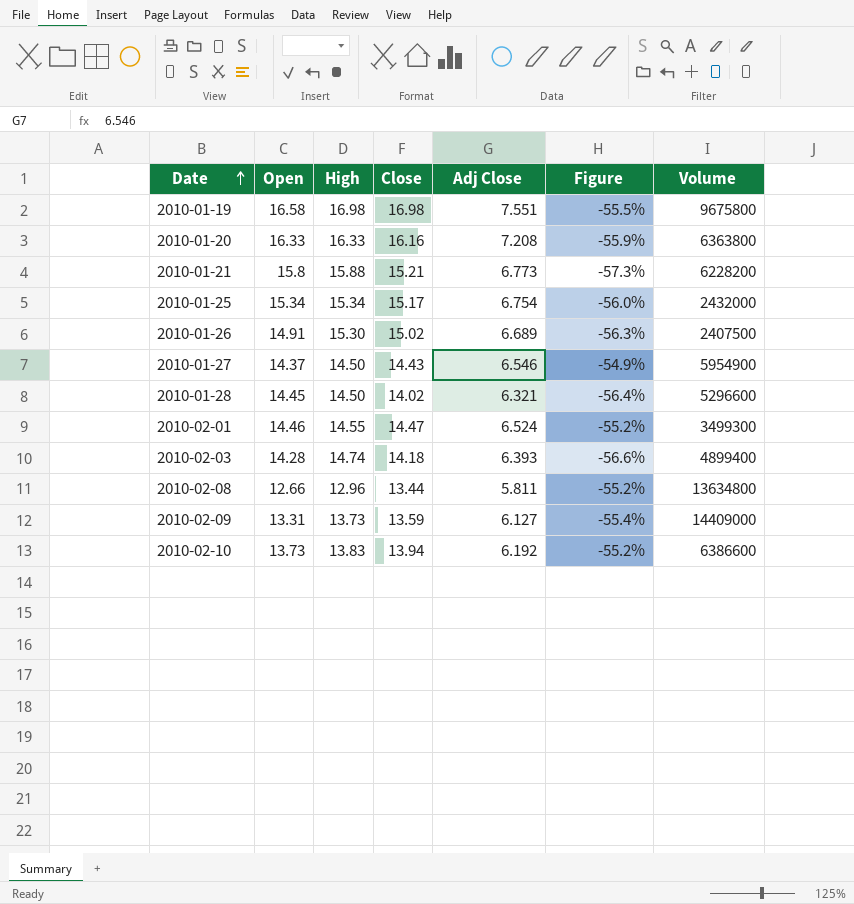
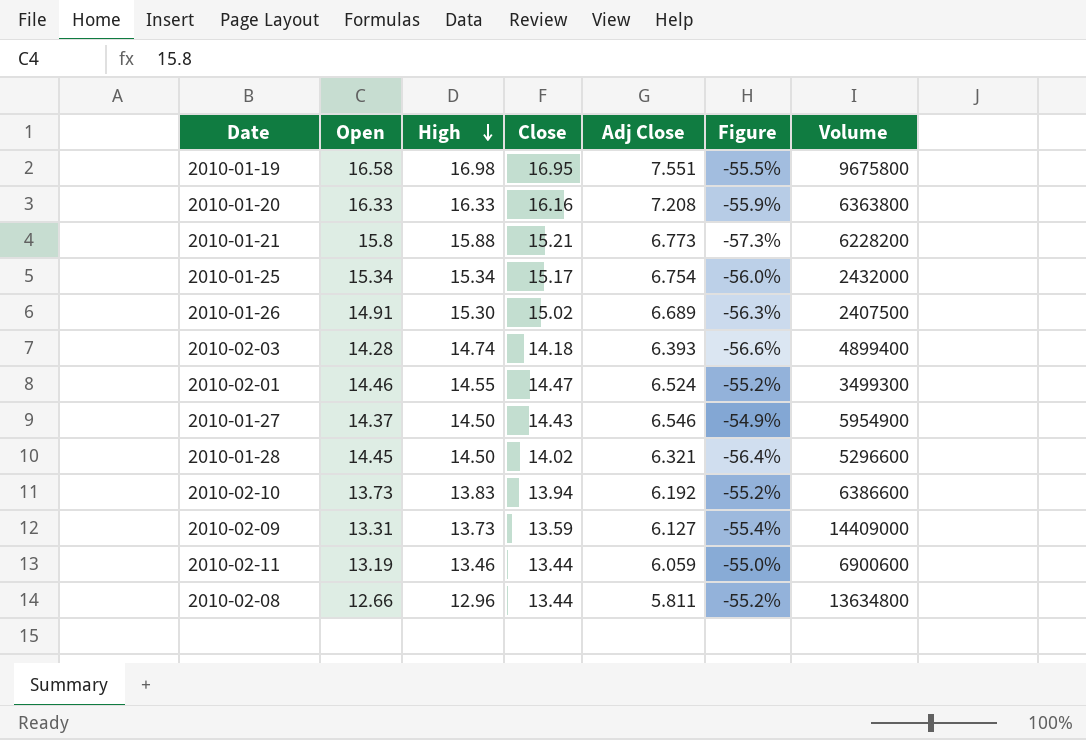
row order: Date ascending -> High descending
2010-01-19 | Close: 16.98 -> 16.95
row 2010-02-11: none -> 13.19 | 13.46 | 13.44 | 6.059 | -55.0% | 6900600

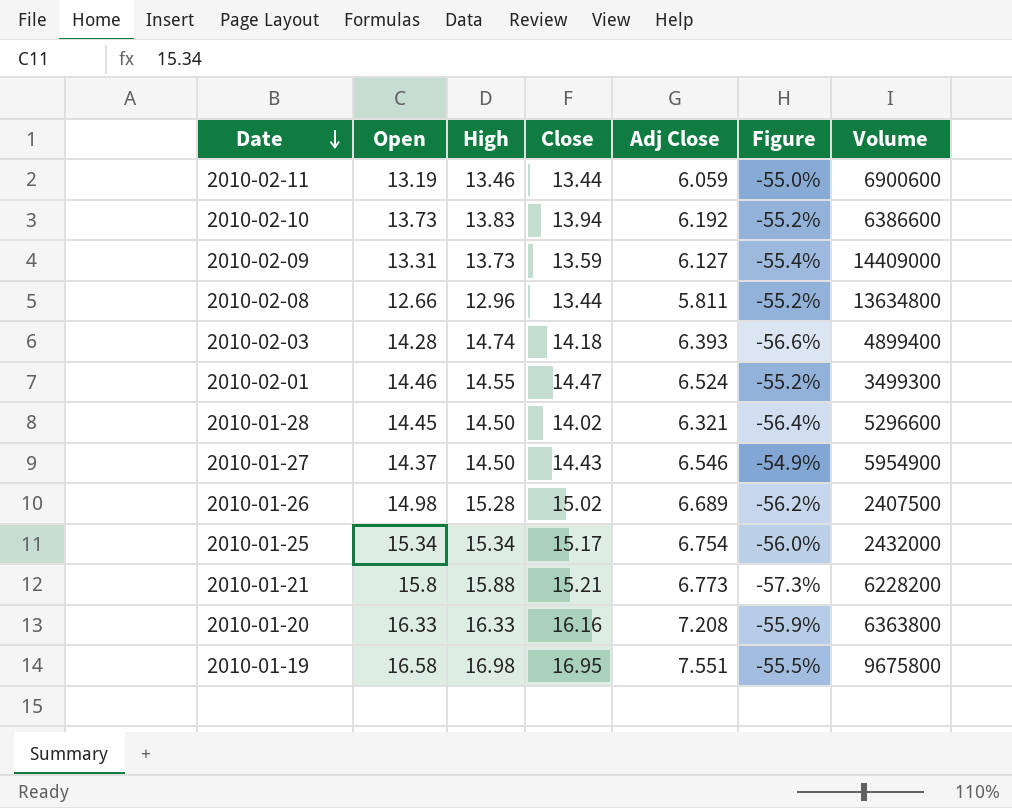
row order: High descending -> Date descending
2010-01-26 | Open: 14.91 -> 14.98
2010-01-26 | High: 15.30 -> 15.28
2010-01-26 | Figure: -56.3% -> -56.2%

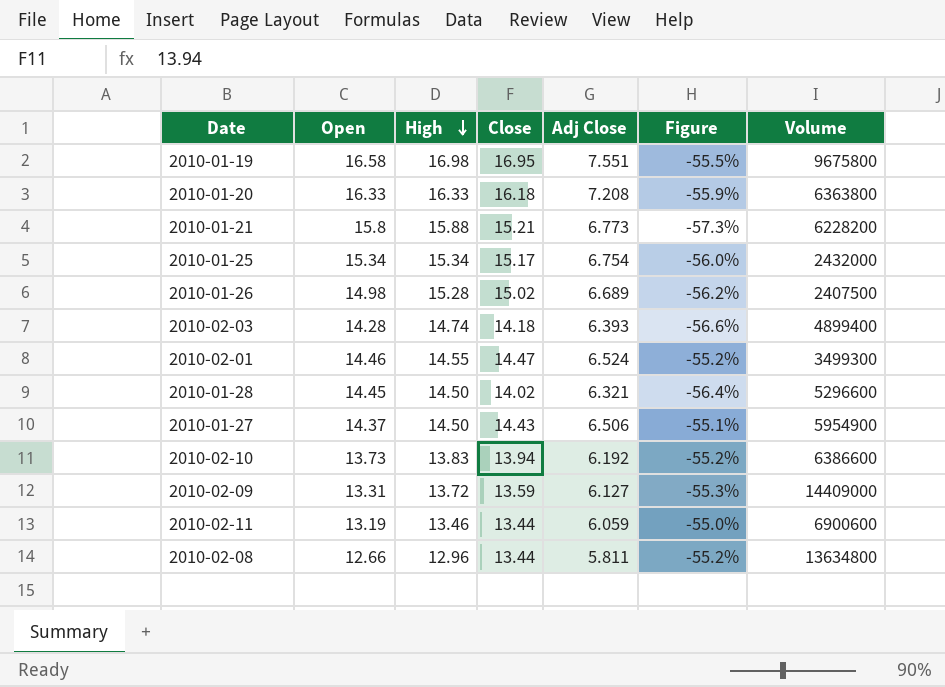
row order: Date descending -> High descending
2010-01-20 | Close: 16.16 -> 16.18
2010-01-27 | Adj Close: 6.546 -> 6.506
2010-01-27 | Figure: -54.9% -> -55.1%
2010-02-09 | High: 13.73 -> 13.72
2010-02-09 | Figure: -55.4% -> -55.3%

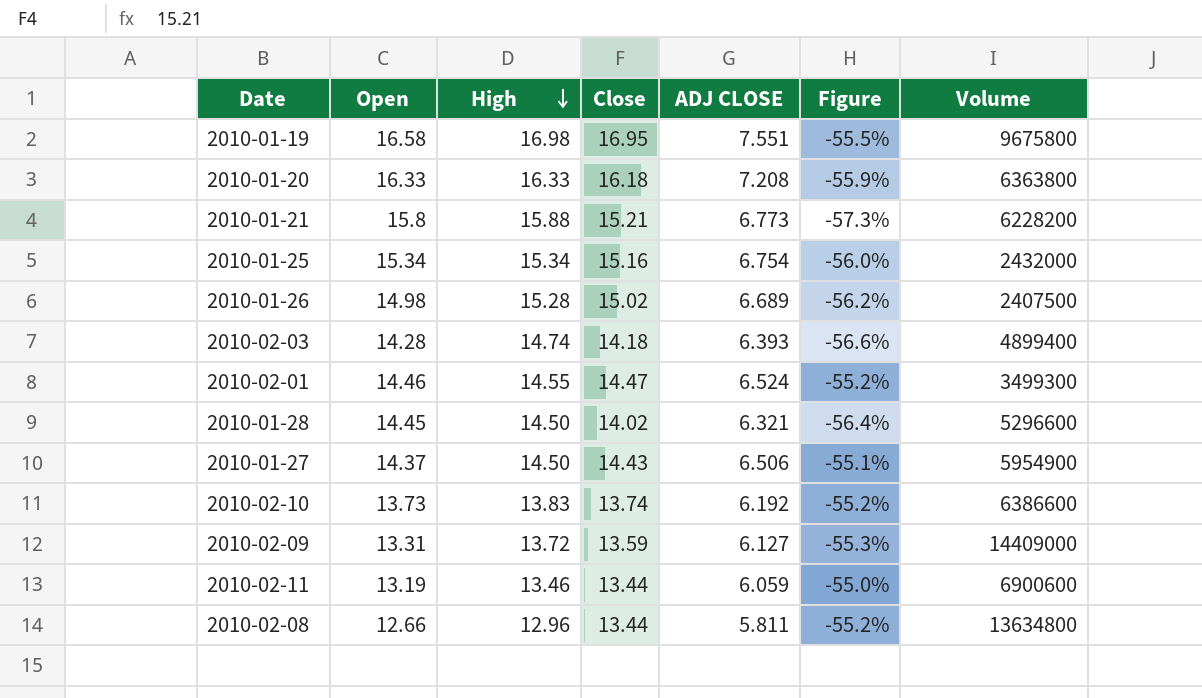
column name: Adj Close -> ADJ CLOSE
2010-01-25 | Close: 15.17 -> 15.16
2010-02-10 | Close: 13.94 -> 13.74

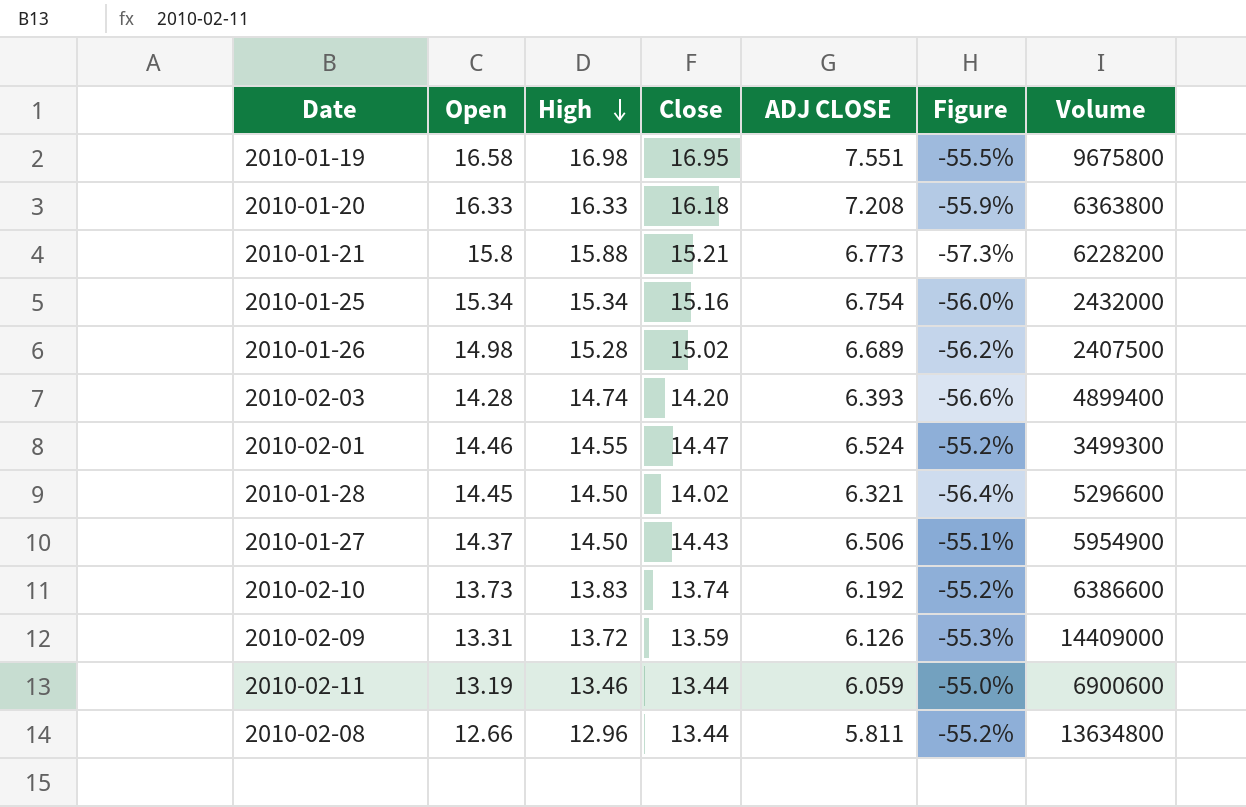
2010-02-03 | Close: 14.18 -> 14.20
2010-02-09 | ADJ CLOSE: 6.127 -> 6.126

